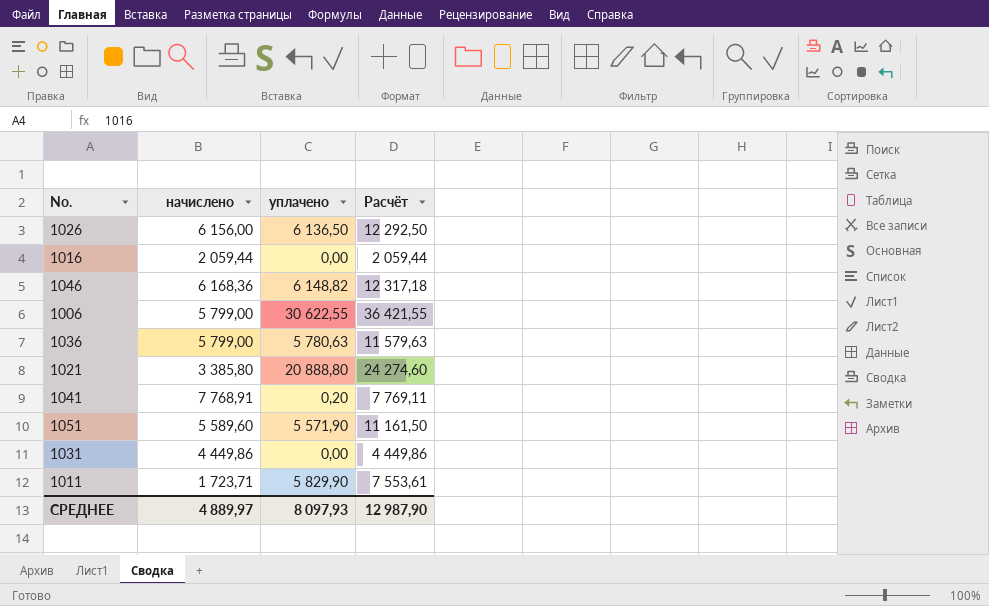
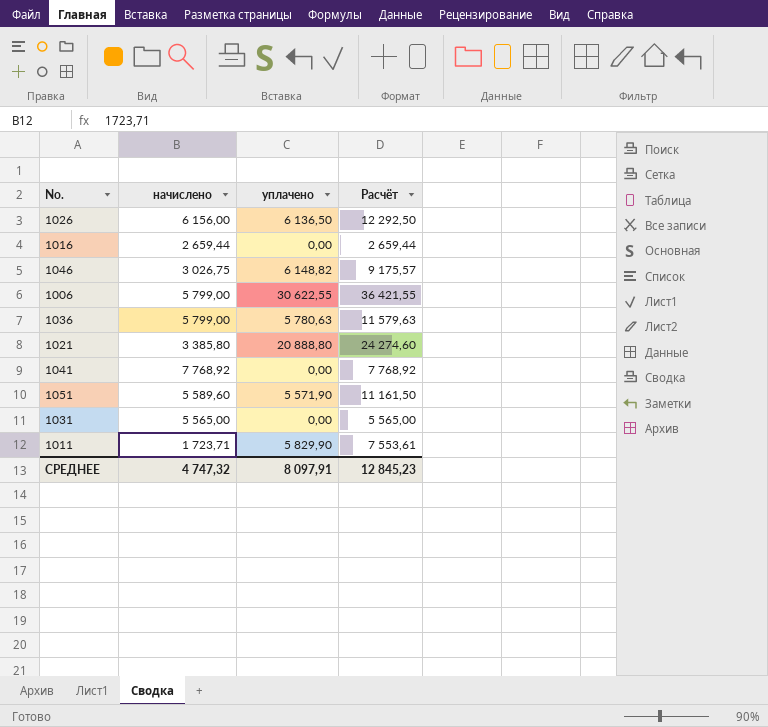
1016 | начислено: 2 059,44 -> 2 659,44
1016 | Расчёт: 2 059,44 -> 2 659,44
1046 | начислено: 6 168,36 -> 3 026,75
1046 | Расчёт: 12 317,18 -> 9 175,57
1041 | начислено: 7 768,91 -> 7 768,92
1041 | уплачено: 0,20 -> 0,00
1041 | Расчёт: 7 769,11 -> 7 768,92
1031 | начислено: 4 449,86 -> 5 565,00
1031 | Расчёт: 4 449,86 -> 5 565,00
СРЕДНЕЕ | начислено: 4 889,97 -> 4 747,32
СРЕДНЕЕ | уплачено: 8 097,93 -> 8 097,91
СРЕДНЕЕ | Расчёт: 12 987,90 -> 12 845,23

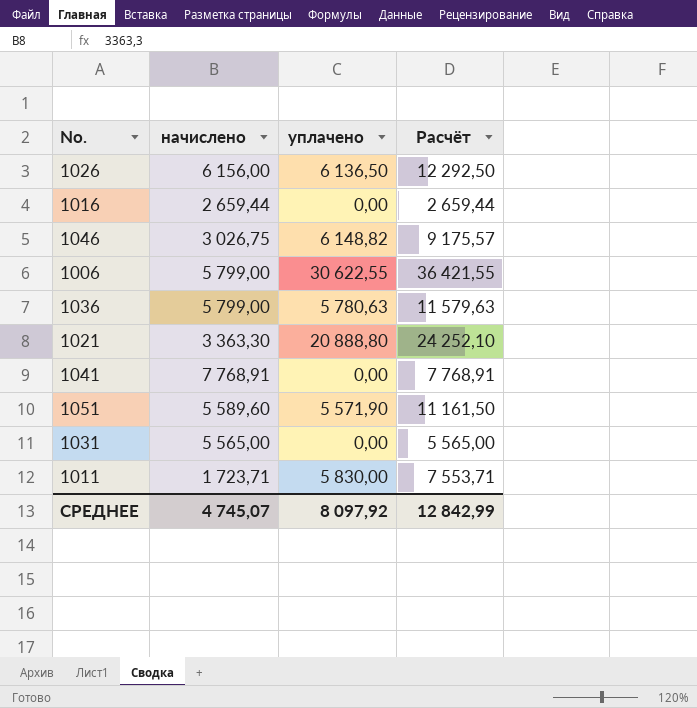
1021 | начислено: 3 385,80 -> 3 363,30
1021 | Расчёт: 24 274,60 -> 24 252,10
1041 | начислено: 7 768,92 -> 7 768,91
1041 | Расчёт: 7 768,92 -> 7 768,91
1011 | уплачено: 5 829,90 -> 5 830,00
1011 | Расчёт: 7 553,61 -> 7 553,71
СРЕДНЕЕ | начислено: 4 747,32 -> 4 745,07
СРЕДНЕЕ | уплачено: 8 097,91 -> 8 097,92
СРЕДНЕЕ | Расчёт: 12 845,23 -> 12 842,99

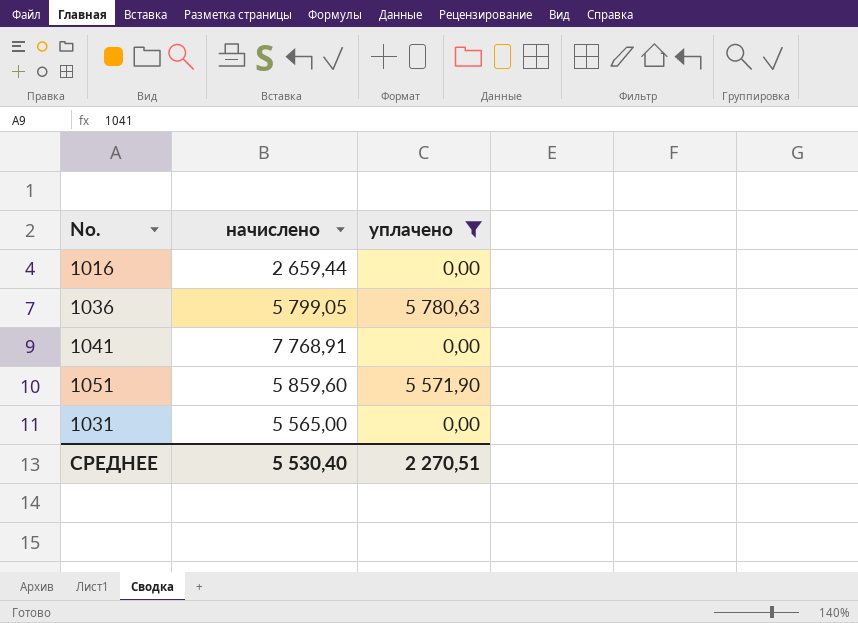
filter: none -> уплачено <= 5 780,63
column Расчёт | formula: [начислено] + [уплачено] -> none
1036 | начислено: 5 799,00 -> 5 799,05
1051 | начислено: 5 589,60 -> 5 859,60
СРЕДНЕЕ | начислено: 4 745,07 -> 5 530,40
СРЕДНЕЕ | уплачено: 8 097,92 -> 2 270,51

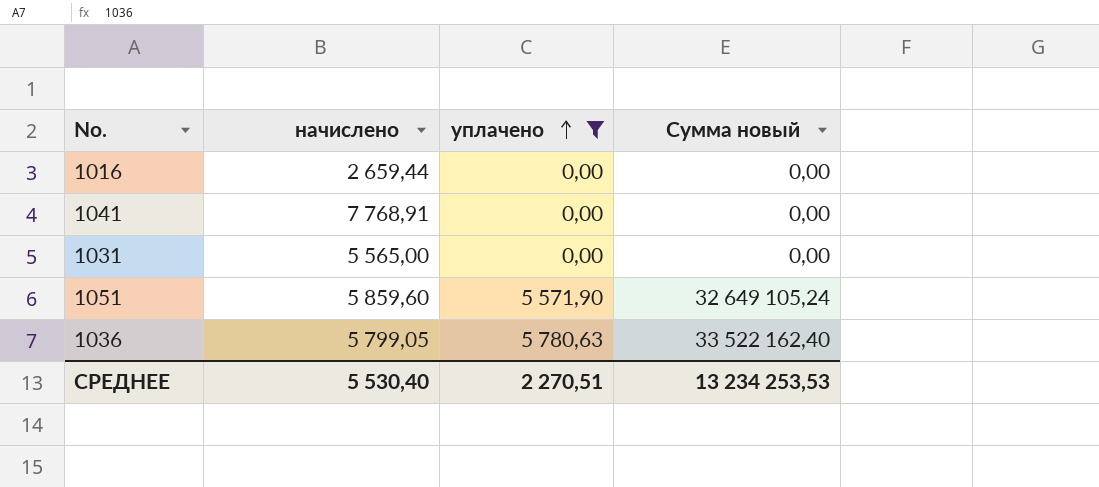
row order: none -> уплачено ascending
column Сумма новый | formula: none -> [начислено] * [уплачено]

